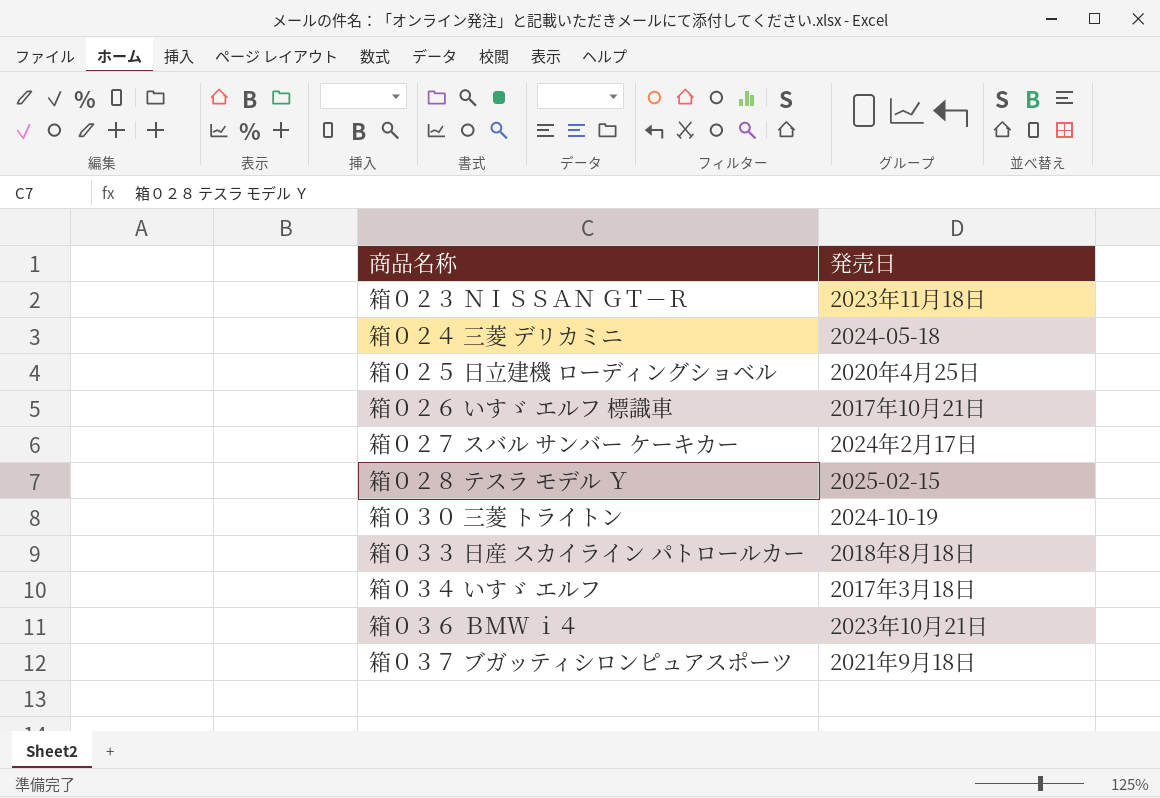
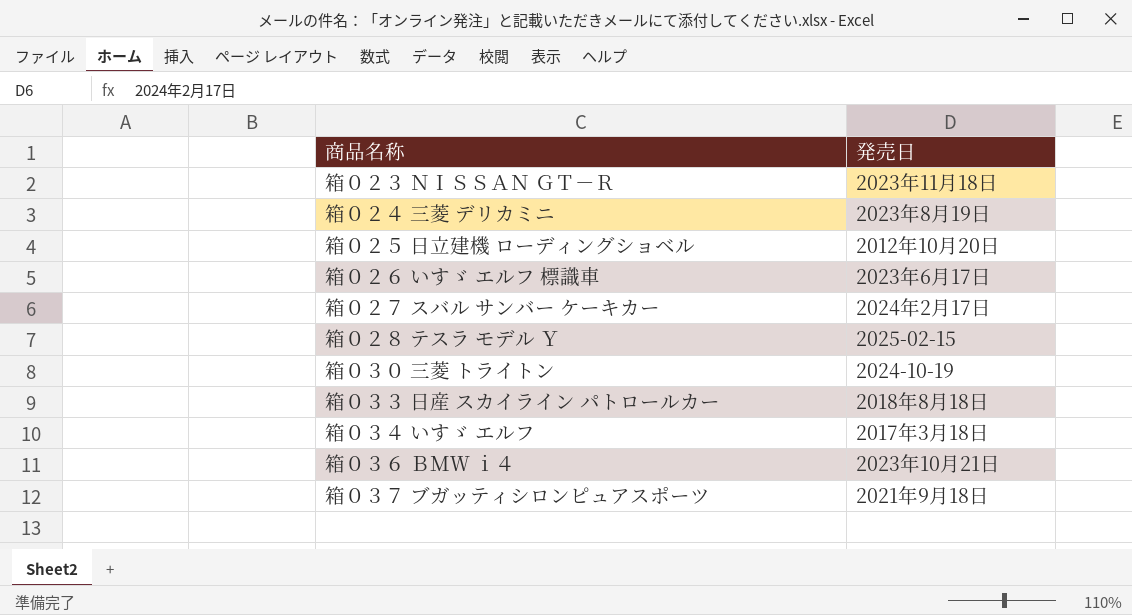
箱０２４ 三菱 デリカミニ | 発売日: 2024-05-18 -> 2023年8月19日
箱０２５ 日立建機 ローディングショベル | 発売日: 2020年4月25日 -> 2012年10月20日
箱０２６ いすゞ エルフ 標識車 | 発売日: 2017年10月21日 -> 2023年6月17日

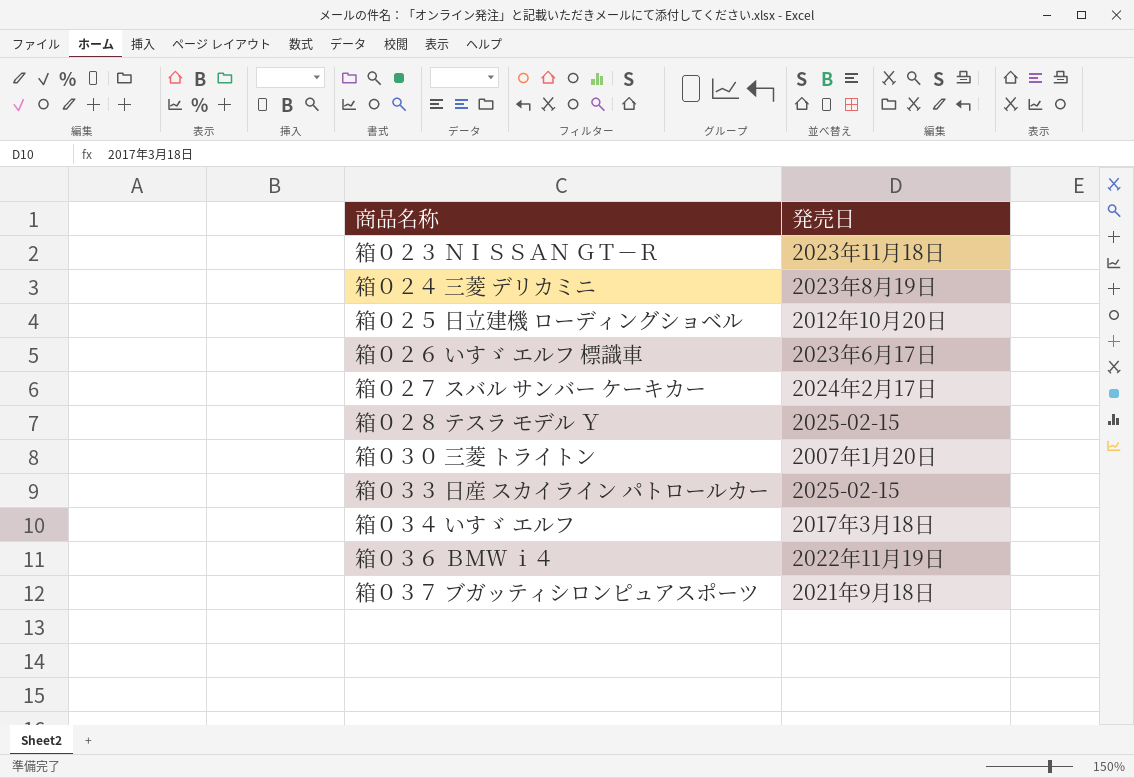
箱０３０ 三菱 トライトン | 発売日: 2024-10-19 -> 2007年1月20日
箱０３３ 日産 スカイライン パトロールカー | 発売日: 2018年8月18日 -> 2025-02-15
箱０３６ ＢＭＷ ｉ４ | 発売日: 2023年10月21日 -> 2022年11月19日

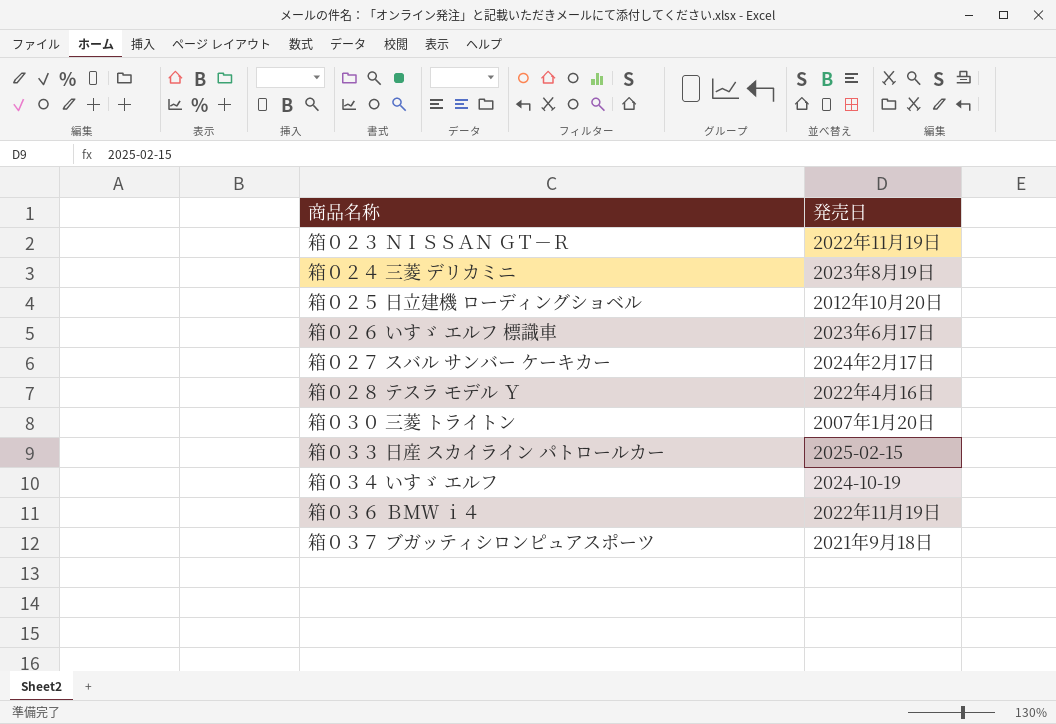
箱０２３ ＮＩＳＳＡＮ ＧＴ－Ｒ | 発売日: 2023年11月18日 -> 2022年11月19日
箱０２８ テスラ モデル Ｙ | 発売日: 2025-02-15 -> 2022年4月16日
箱０３４ いすゞ エルフ | 発売日: 2017年3月18日 -> 2024-10-19

